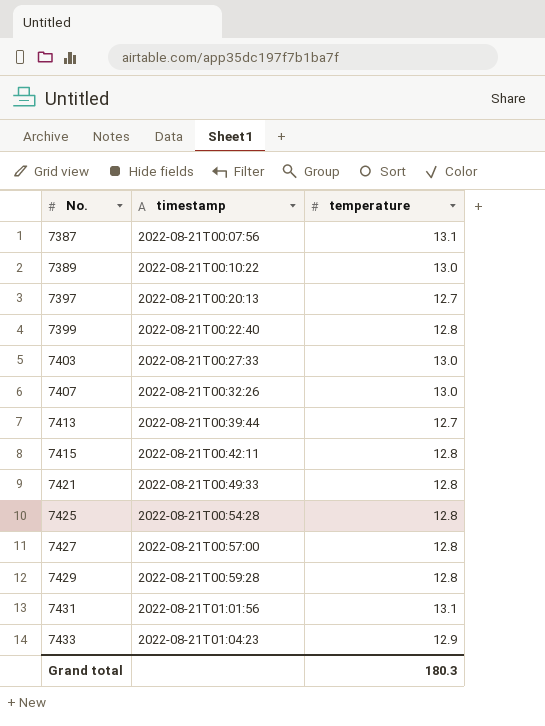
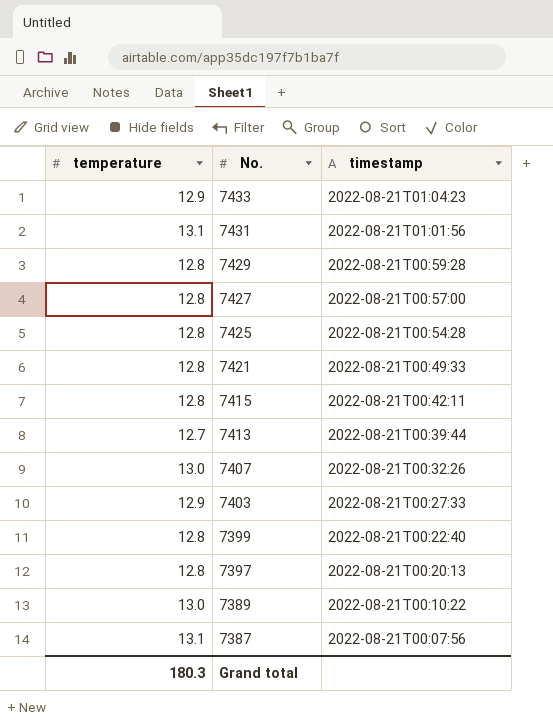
row order: No. ascending -> No. descending
column temperature | position: 3 -> 1
7403 | temperature: 13.0 -> 12.9
7397 | temperature: 12.7 -> 12.8

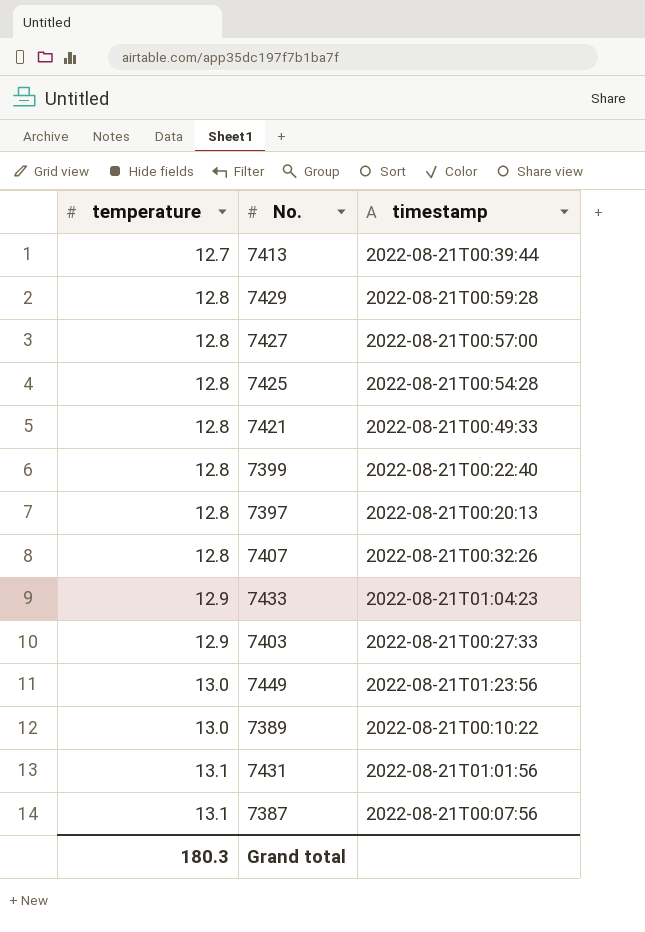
row order: No. descending -> temperature ascending
row 7415: 12.8 | 2022-08-21T00:42:11 -> none
7407 | temperature: 13.0 -> 12.8
row 7449: none -> 13.0 | 2022-08-21T01:23:56

